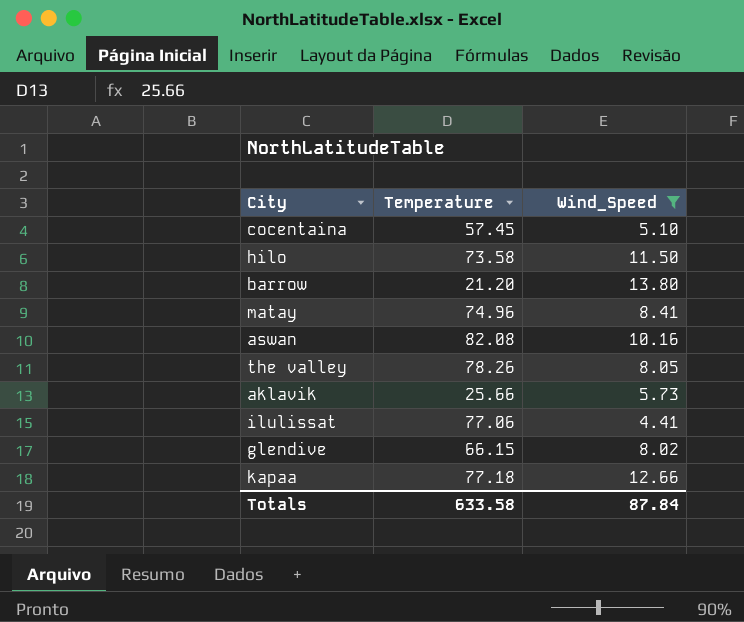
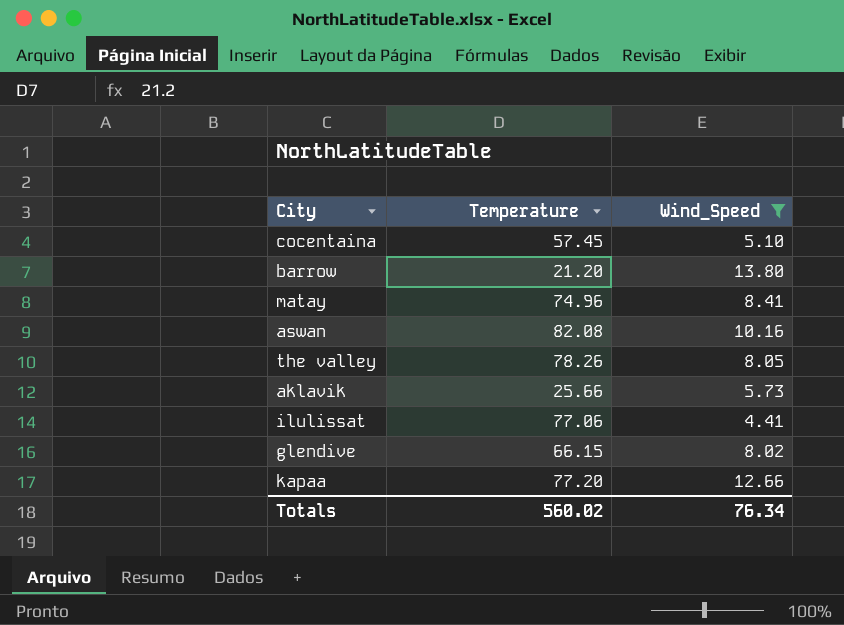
row hilo: 73.58 | 11.50 -> none
kapaa | Temperature: 77.18 -> 77.20
Totals | Temperature: 633.58 -> 560.02
Totals | Wind_Speed: 87.84 -> 76.34

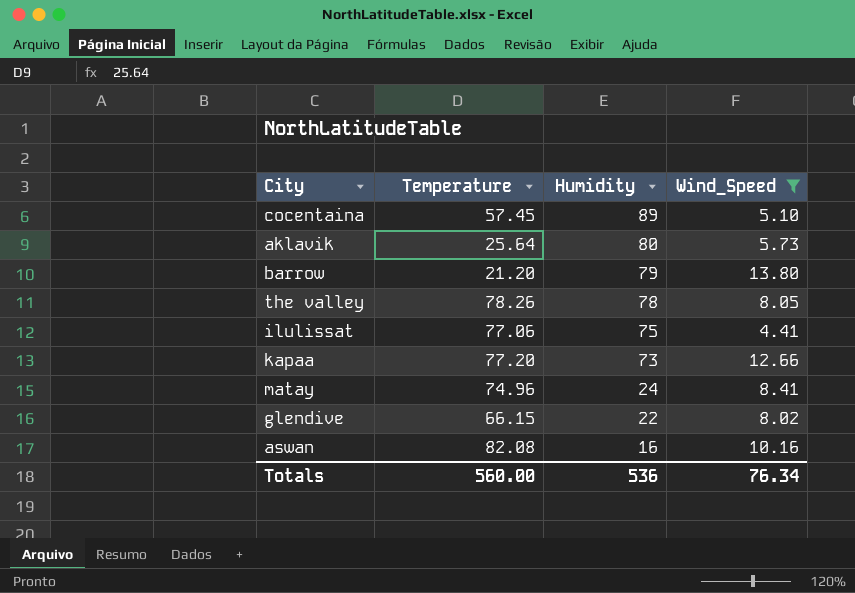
row order: none -> Humidity descending
column Humidity | position: none -> 3
aklavik | Temperature: 25.66 -> 25.64
Totals | Temperature: 560.02 -> 560.00

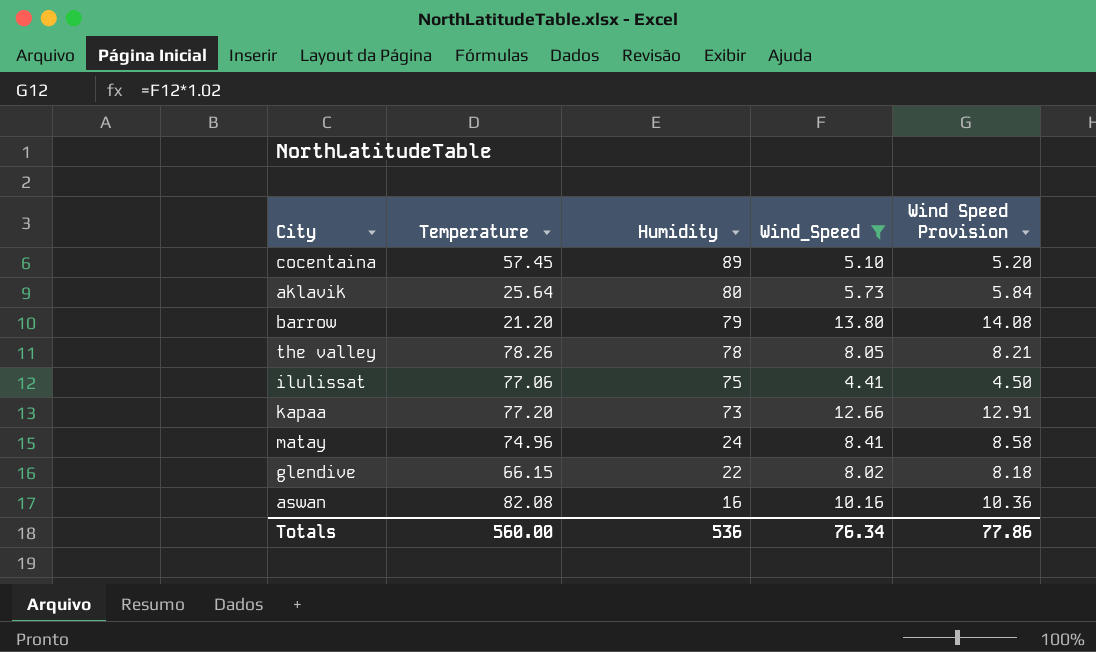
column Wind Speed Provision | formula: none -> [Wind_Speed] * 1.02

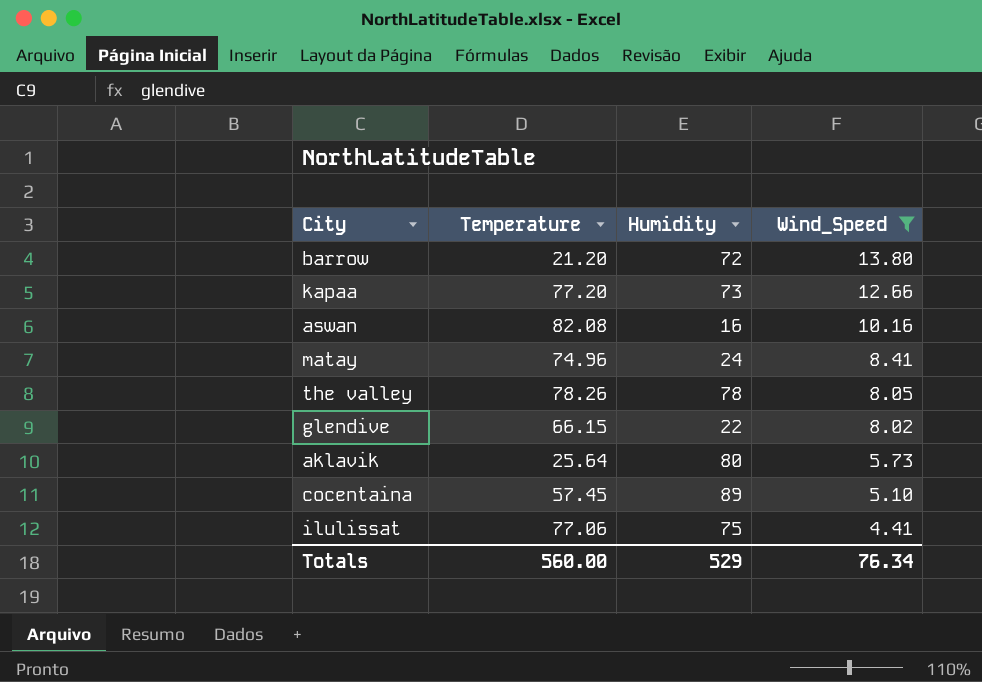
row order: Humidity descending -> Wind_Speed descending
column Wind Speed Provision | formula: [Wind_Speed] * 1.02 -> none
barrow | Humidity: 79 -> 72
Totals | Humidity: 536 -> 529

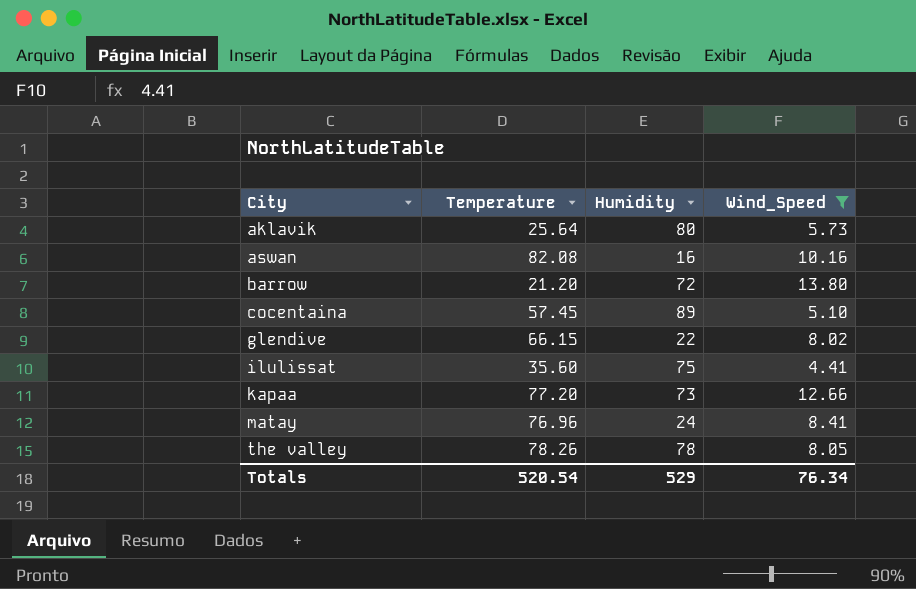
row order: Wind_Speed descending -> City ascending
ilulissat | Temperature: 77.06 -> 35.60
matay | Temperature: 74.96 -> 76.96
Totals | Temperature: 560.00 -> 520.54

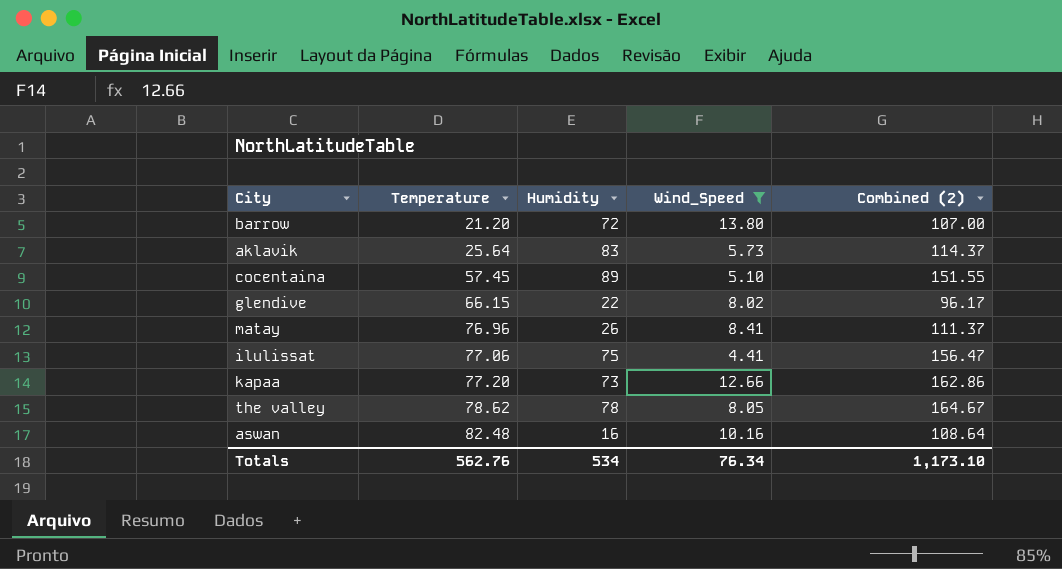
row order: City ascending -> Temperature ascending
column Combined (2) | formula: none -> [Temperature] + [Humidity] + [Wind_Speed]
aklavik | Humidity: 80 -> 83
matay | Humidity: 24 -> 26
ilulissat | Temperature: 35.60 -> 77.06
the valley | Temperature: 78.26 -> 78.62
aswan | Temperature: 82.08 -> 82.48
Totals | Temperature: 520.54 -> 562.76
Totals | Humidity: 529 -> 534

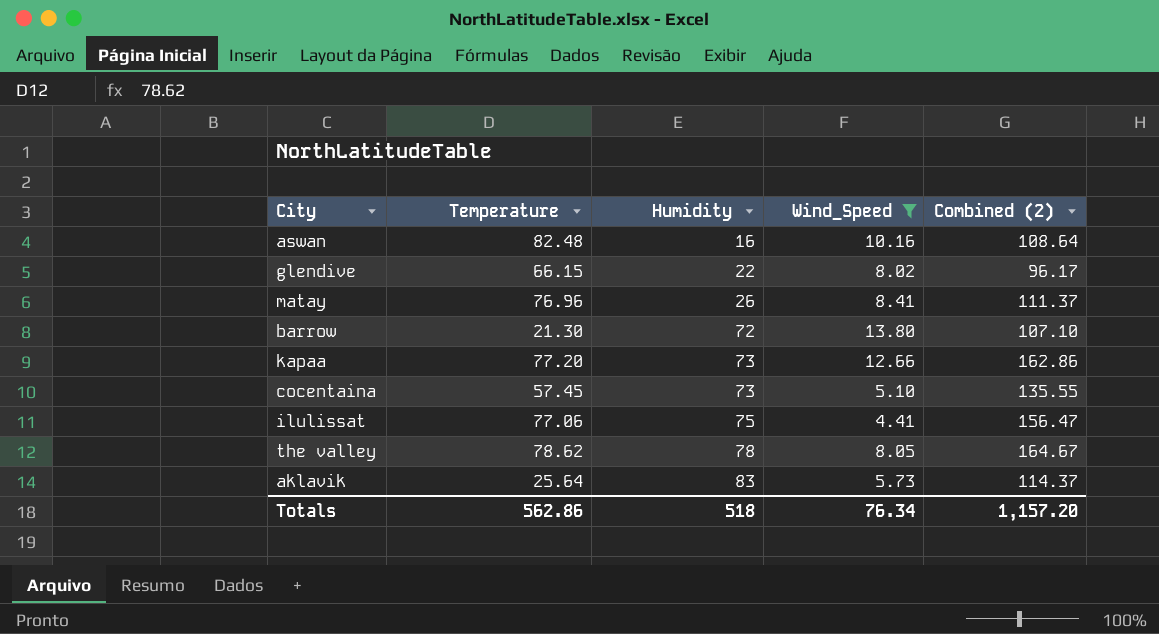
row order: Temperature ascending -> Humidity ascending
barrow | Temperature: 21.20 -> 21.30
barrow | Combined (2): 107.00 -> 107.10
cocentaina | Humidity: 89 -> 73
cocentaina | Combined (2): 151.55 -> 135.55
Totals | Temperature: 562.76 -> 562.86
Totals | Humidity: 534 -> 518
Totals | Combined (2): 1,173.10 -> 1,157.20

